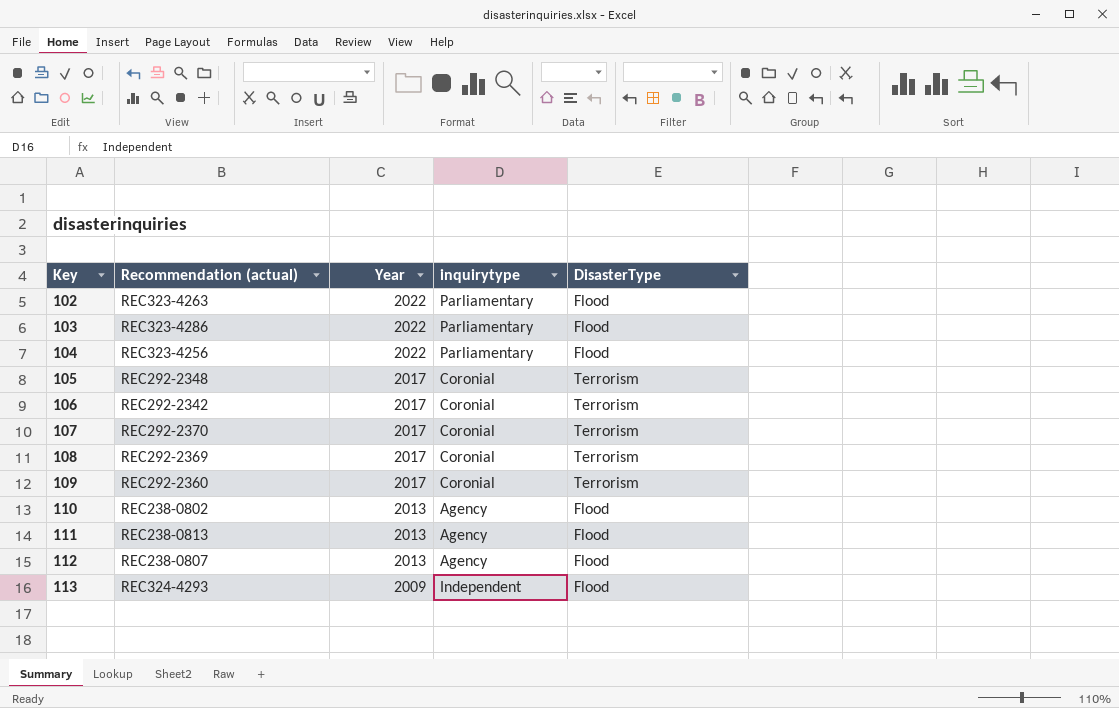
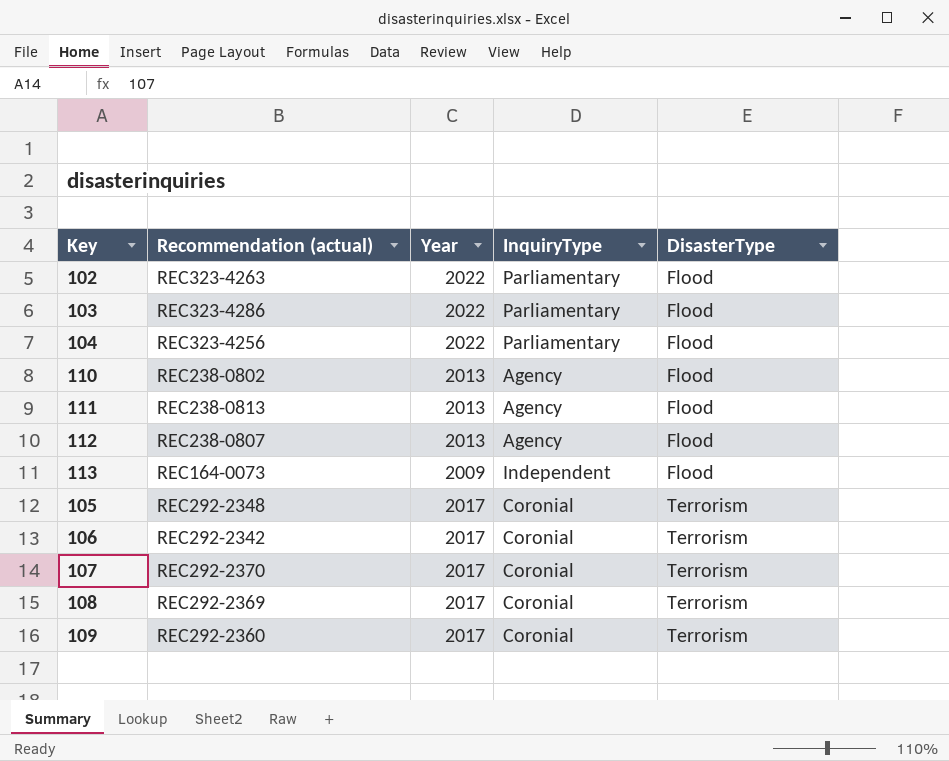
row order: Key ascending -> DisasterType ascending
column name: inquirytype -> InquiryType
113 | Recommendation (actual): REC324-4293 -> REC164-0073

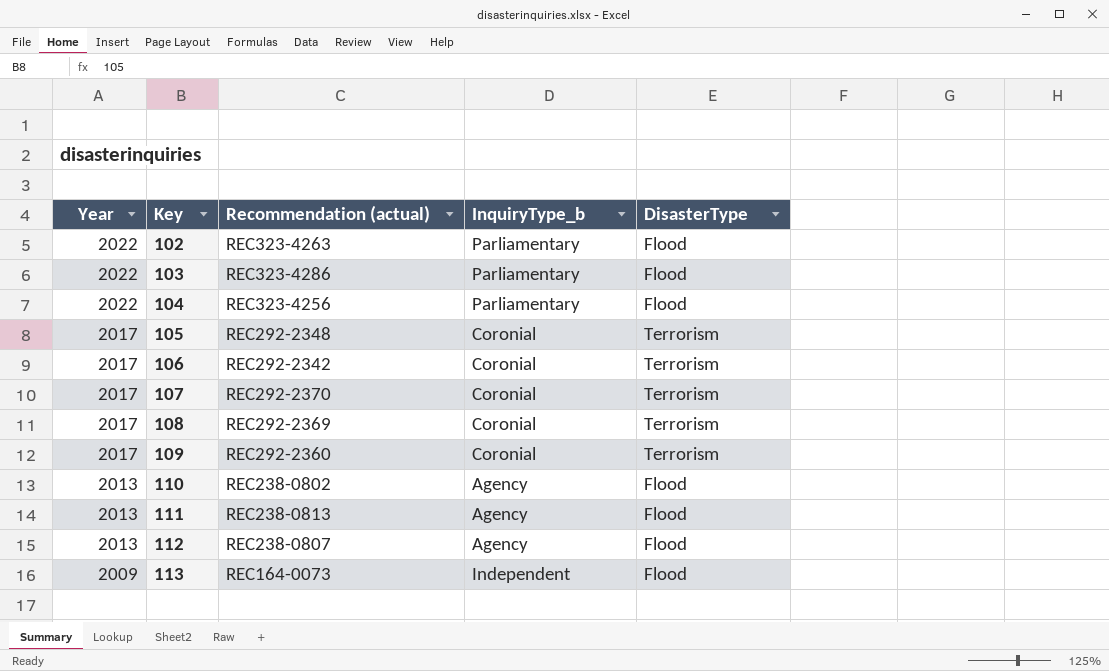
row order: DisasterType ascending -> Year descending
column Year | position: 3 -> 1
column name: InquiryType -> InquiryType_b

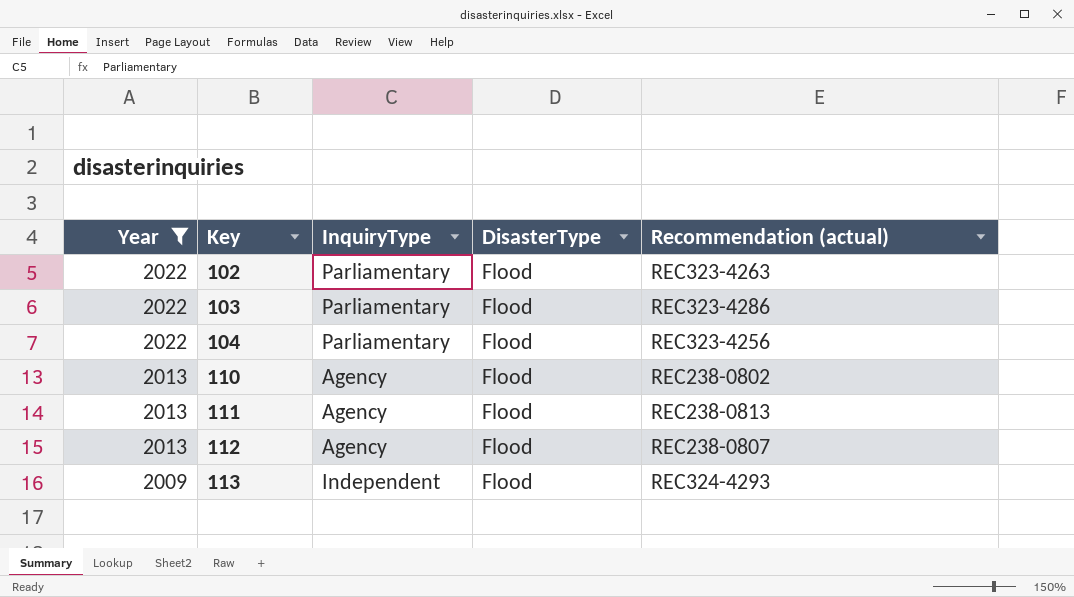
filter: none -> Year != 2017
column name: InquiryType_b -> InquiryType
column Recommendation (actual) | position: 3 -> 5
113 | Recommendation (actual): REC164-0073 -> REC324-4293

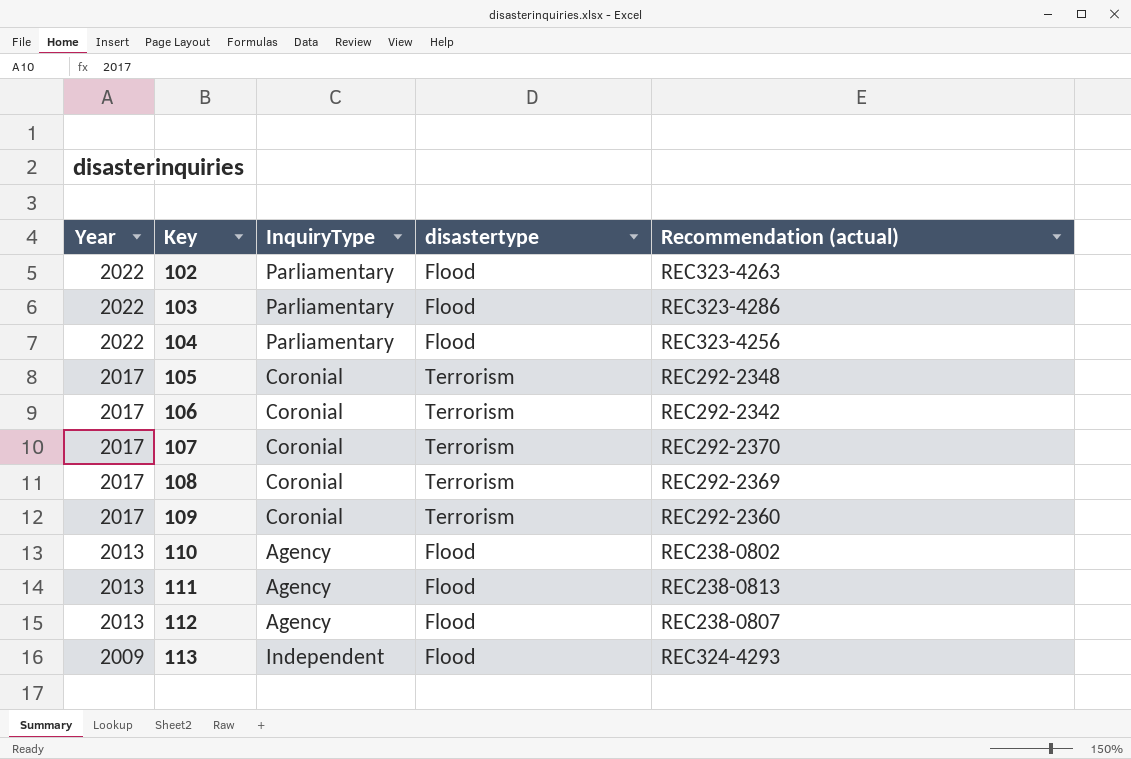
filter: Year != 2017 -> none
column name: DisasterType -> disastertype

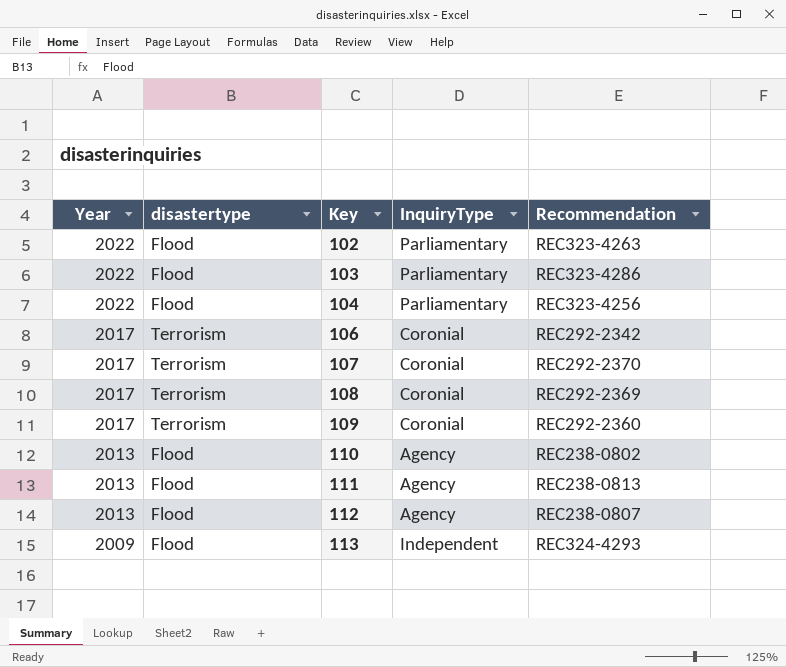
column disastertype | position: 4 -> 2
column name: Recommendation (actual) -> Recommendation
row 105: 2017 | Coronial | Terrorism | REC292-2348 -> none

